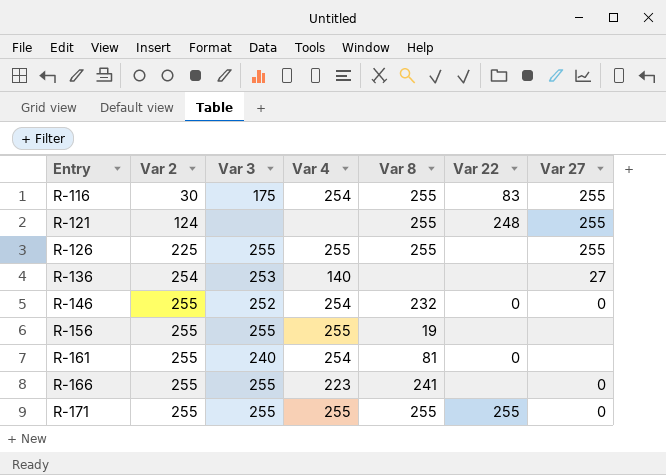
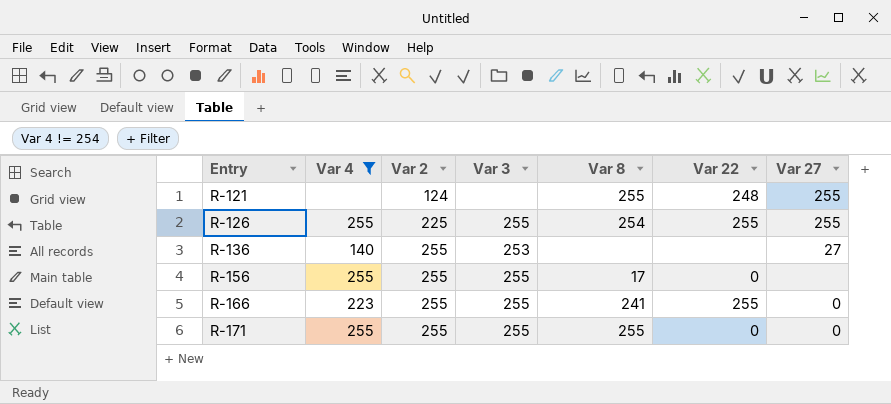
filter: none -> Var 4 != 254
column Var 4 | position: 4 -> 2
R-126 | Var 8: 255 -> 254
R-126 | Var 22: none -> 255
R-136 | Var 2: 254 -> 255
R-156 | Var 8: 19 -> 17
R-156 | Var 22: none -> 0
R-166 | Var 22: none -> 255
R-171 | Var 22: 255 -> 0

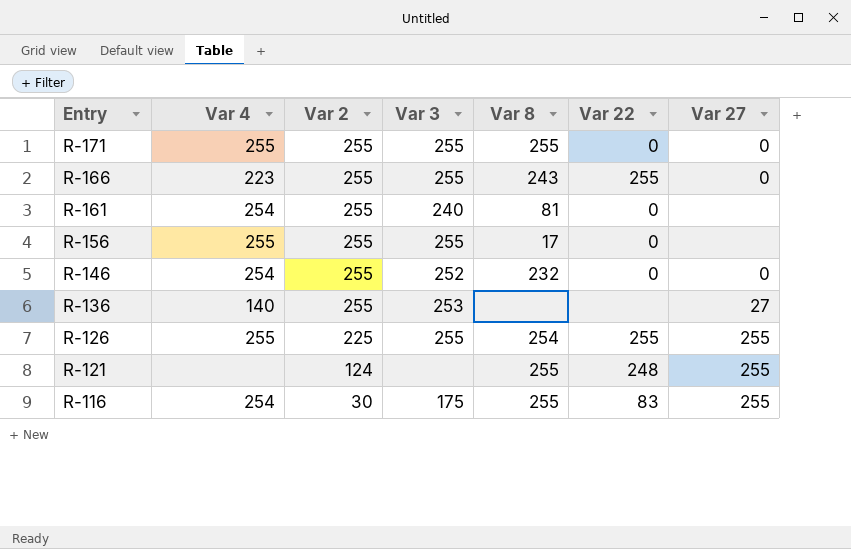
filter: Var 4 != 254 -> none
row order: Entry ascending -> Entry descending
R-166 | Var 8: 241 -> 243

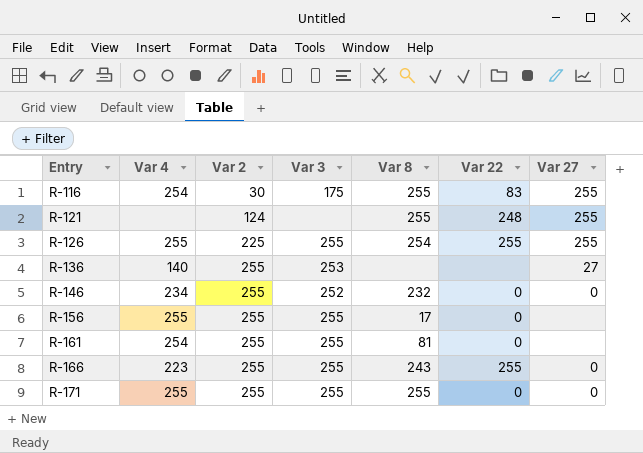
row order: Entry descending -> Entry ascending
R-146 | Var 4: 254 -> 234
R-161 | Var 3: 240 -> 255

